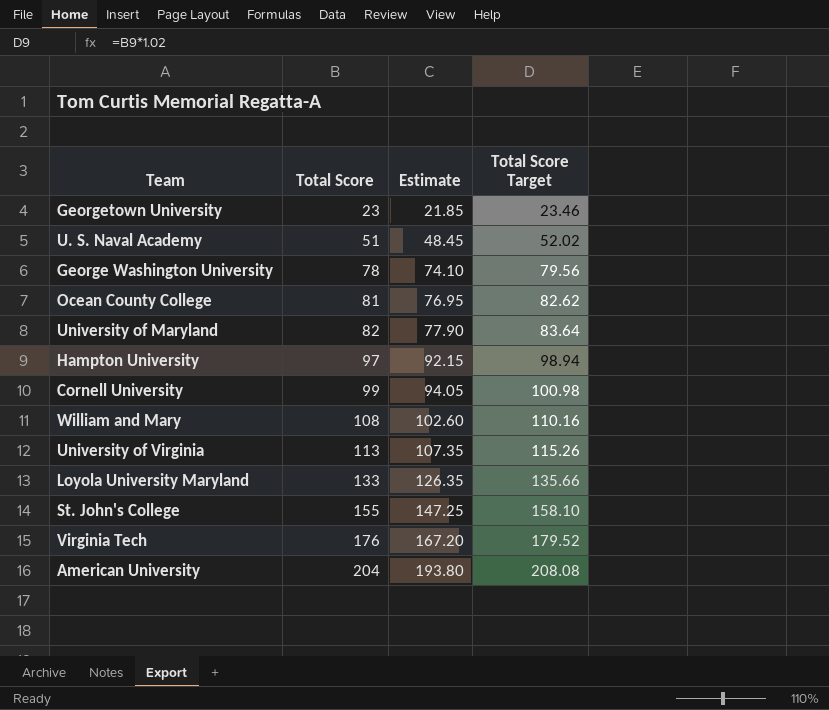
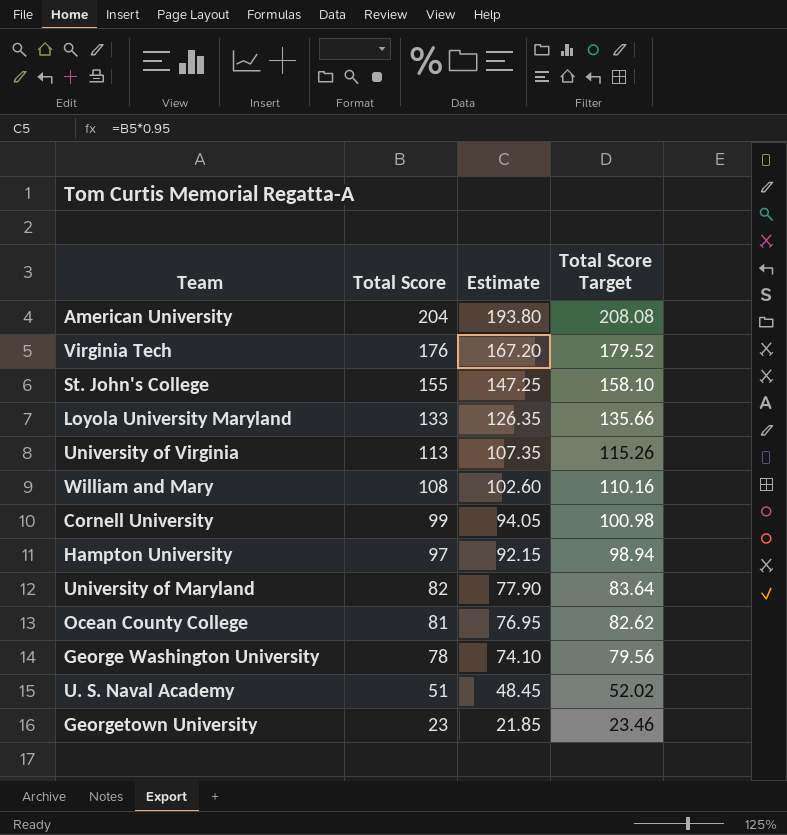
row order: Total Score ascending -> Total Score descending

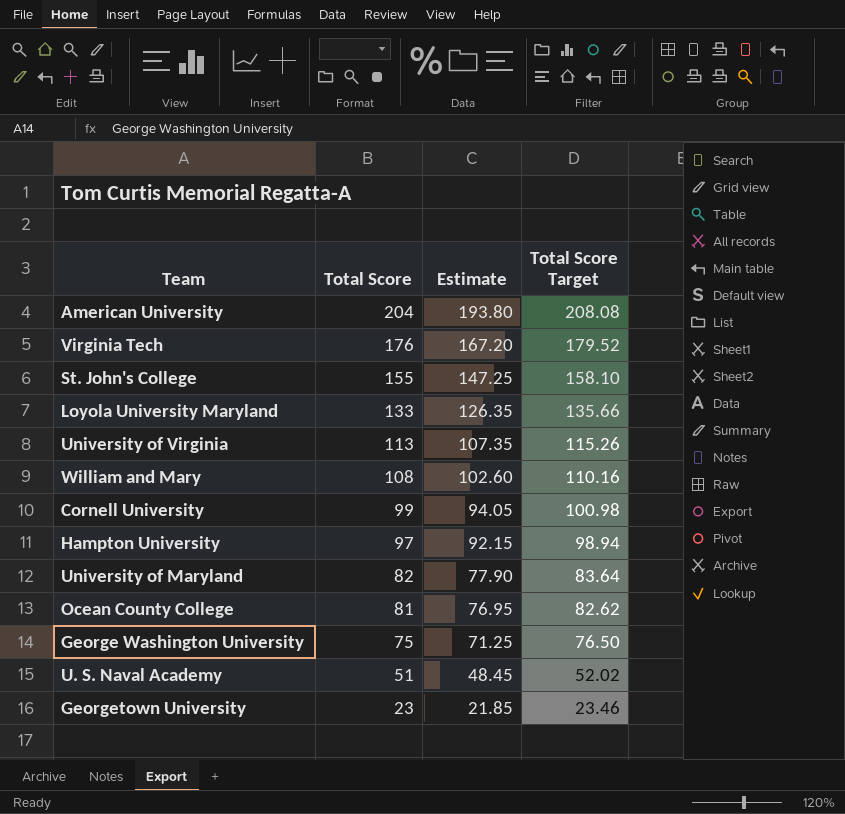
George Washington University | Total Score: 78 -> 75
George Washington University | Estimate: 74.10 -> 71.25
George Washington University | Total Score Target: 79.56 -> 76.50

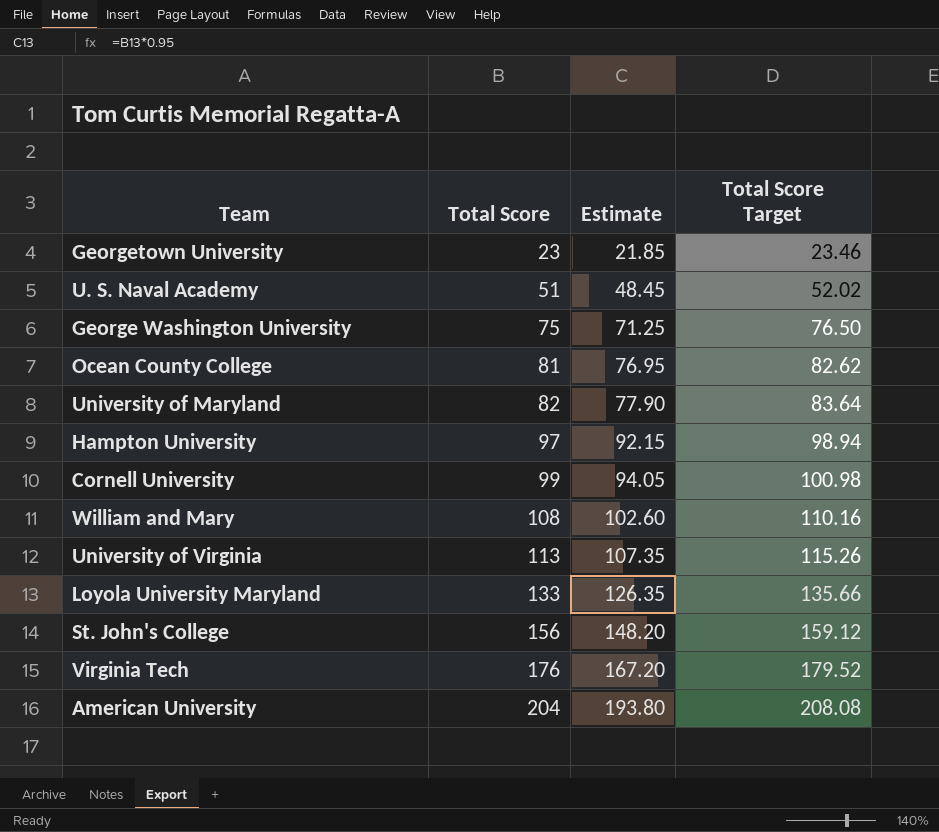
row order: Total Score descending -> Total Score ascending
St. John's College | Total Score: 155 -> 156
St. John's College | Estimate: 147.25 -> 148.20
St. John's College | Total Score Target: 158.10 -> 159.12

